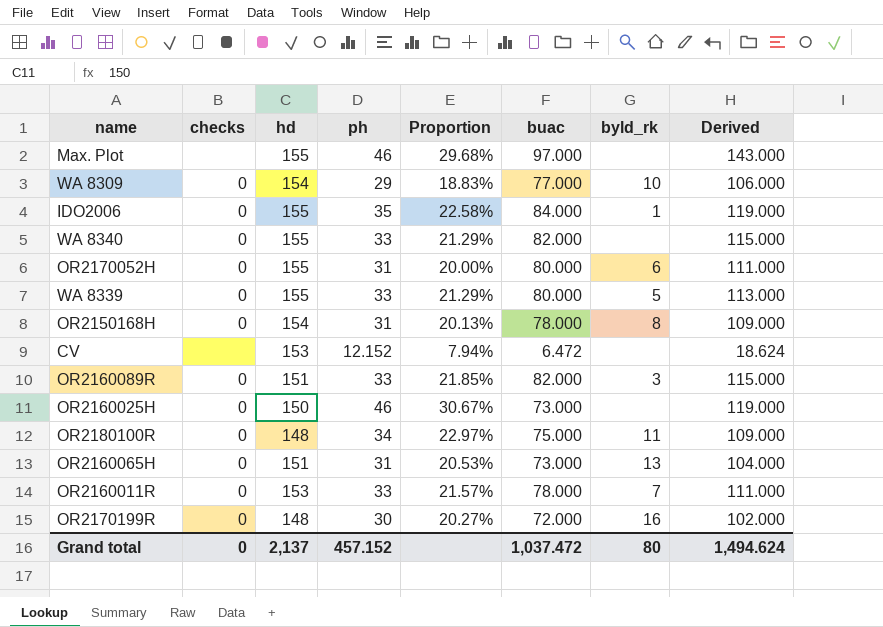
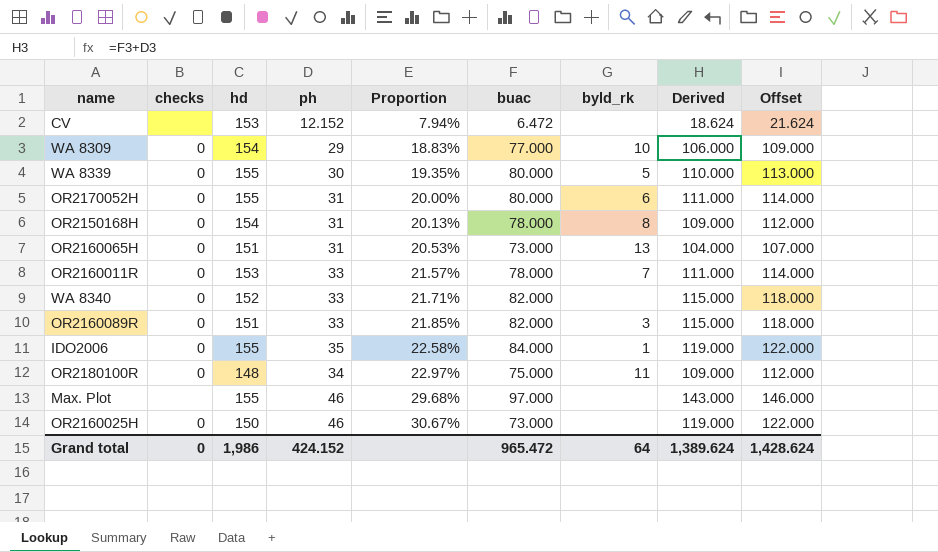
row order: none -> Proportion ascending
column Offset | formula: none -> [Derived] + 3
row OR2170199R: 0 | 148 | 30 | 20.27% | 72.000 | 16 | 102.000 -> none
WA 8339 | ph: 33 -> 30
WA 8339 | Proportion: 21.29% -> 19.35%
WA 8339 | Derived: 113.000 -> 110.000
WA 8340 | hd: 155 -> 152
WA 8340 | Proportion: 21.29% -> 21.71%
Grand total | hd: 2,137 -> 1,986
Grand total | ph: 457.152 -> 424.152
Grand total | buac: 1,037.472 -> 965.472
Grand total | byld_rk: 80 -> 64
Grand total | Derived: 1,494.624 -> 1,389.624

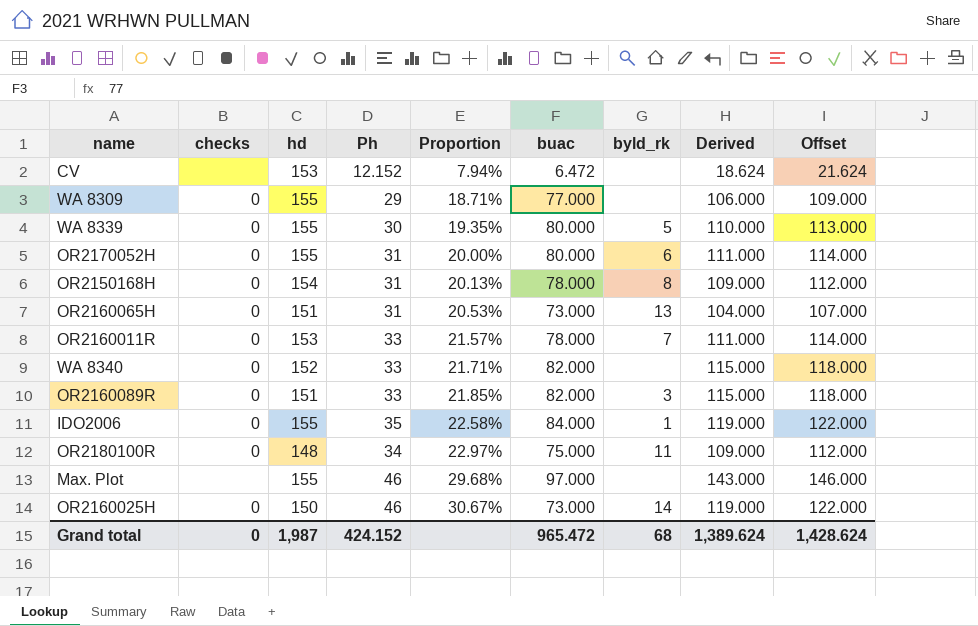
column name: ph -> Ph
WA 8309 | hd: 154 -> 155
WA 8309 | Proportion: 18.83% -> 18.71%
WA 8309 | byld_rk: 10 -> none
OR2160025H | byld_rk: none -> 14
Grand total | hd: 1,986 -> 1,987
Grand total | byld_rk: 64 -> 68

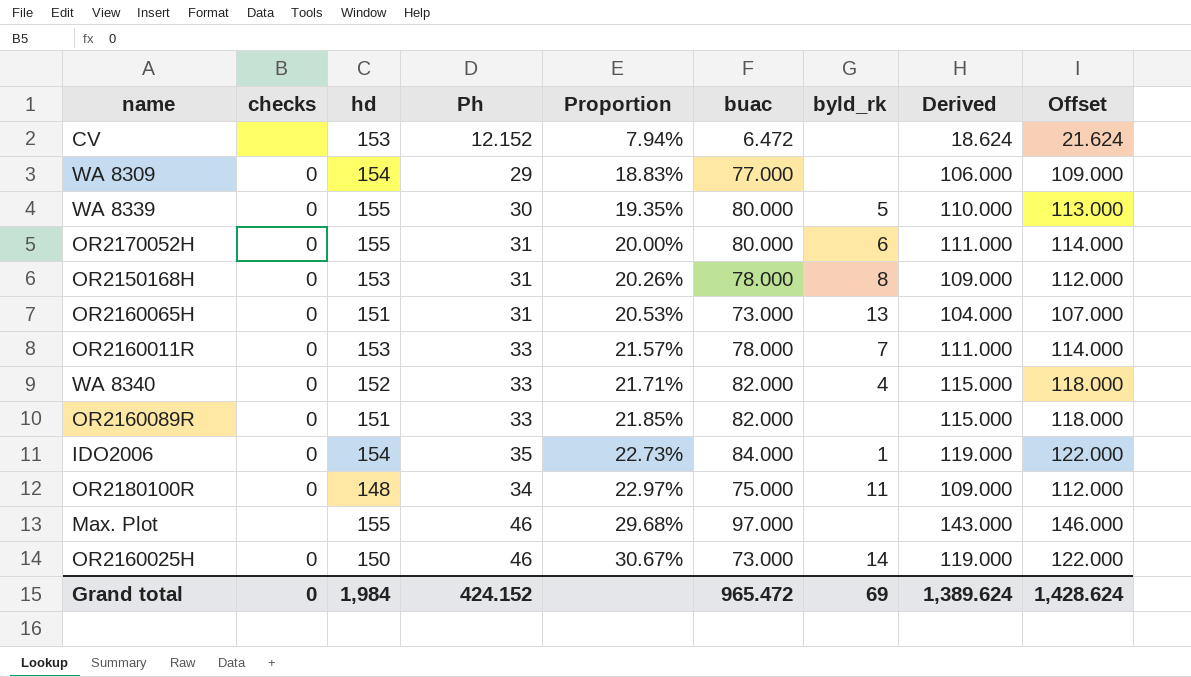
WA 8309 | hd: 155 -> 154
WA 8309 | Proportion: 18.71% -> 18.83%
OR2150168H | hd: 154 -> 153
OR2150168H | Proportion: 20.13% -> 20.26%
WA 8340 | byld_rk: none -> 4
OR2160089R | byld_rk: 3 -> none
IDO2006 | hd: 155 -> 154
IDO2006 | Proportion: 22.58% -> 22.73%
Grand total | hd: 1,987 -> 1,984
Grand total | byld_rk: 68 -> 69

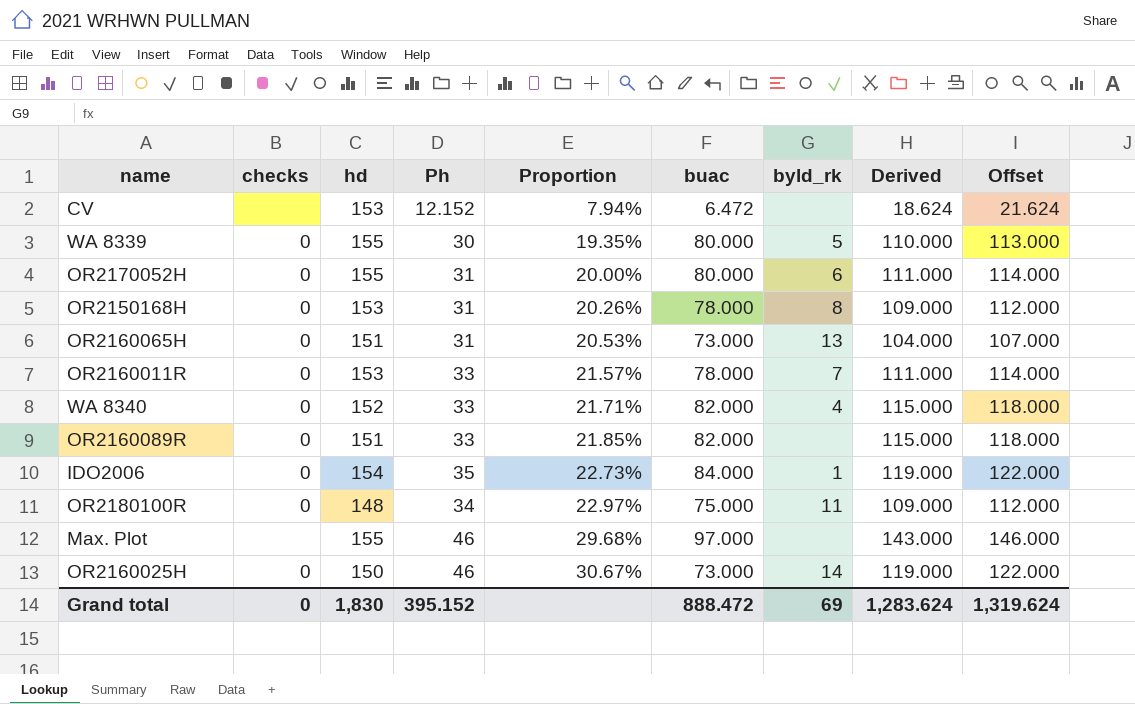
row WA 8309: 0 | 154 | 29 | 18.83% | 77.000 | none | 106.000 | 109.000 -> none
Grand total | hd: 1,984 -> 1,830
Grand total | Ph: 424.152 -> 395.152
Grand total | buac: 965.472 -> 888.472
Grand total | Derived: 1,389.624 -> 1,283.624
Grand total | Offset: 1,428.624 -> 1,319.624

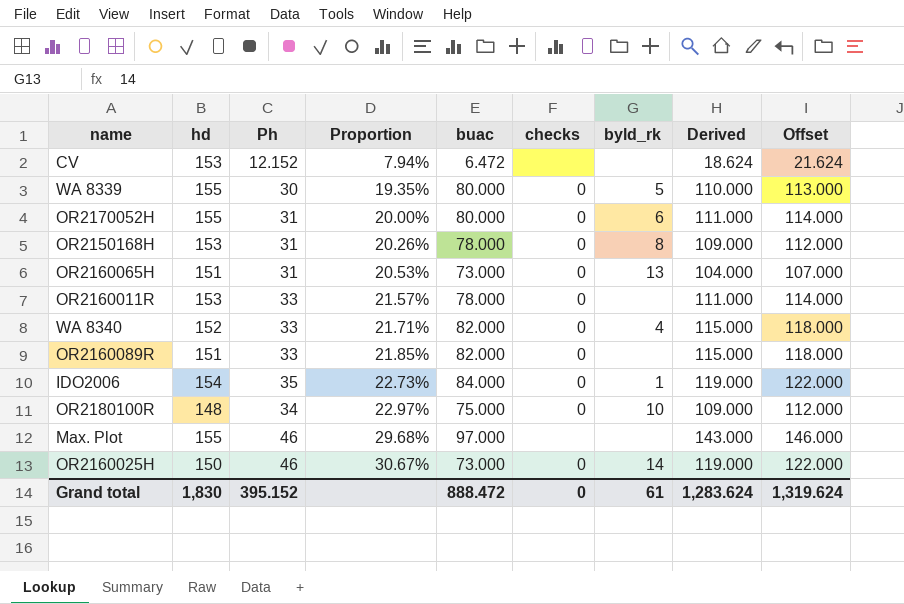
column checks | position: 2 -> 6
OR2160011R | byld_rk: 7 -> none
OR2180100R | byld_rk: 11 -> 10
Grand total | byld_rk: 69 -> 61

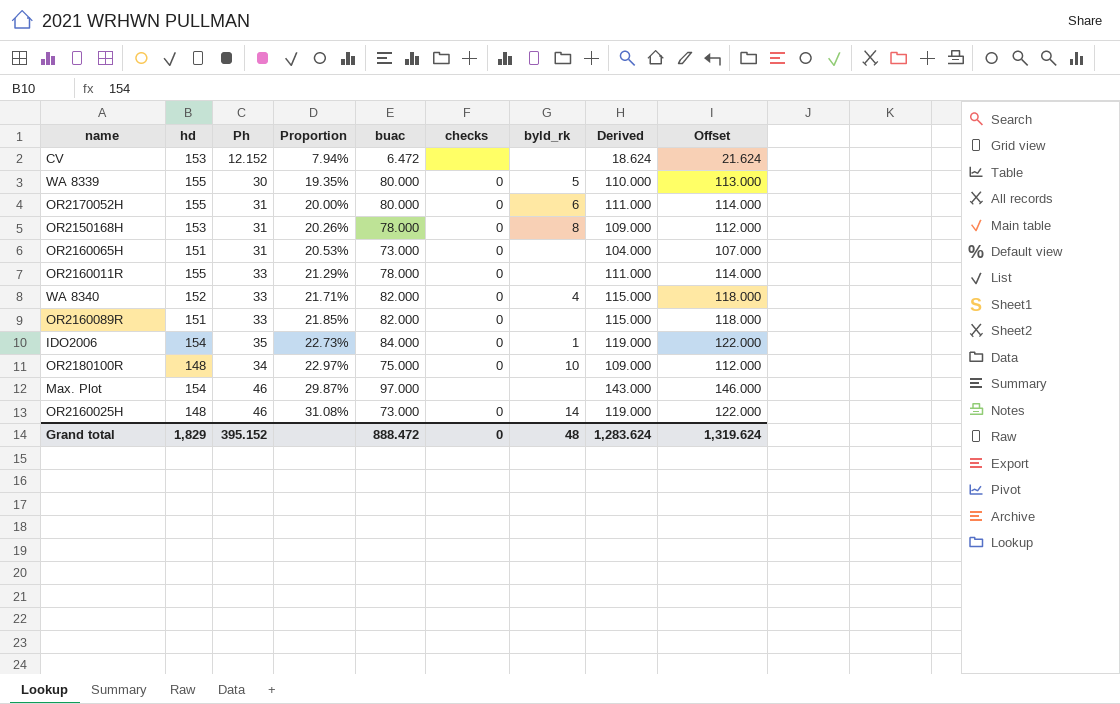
OR2160065H | byld_rk: 13 -> none
OR2160011R | hd: 153 -> 155
OR2160011R | Proportion: 21.57% -> 21.29%
Max. Plot | hd: 155 -> 154
Max. Plot | Proportion: 29.68% -> 29.87%
OR2160025H | hd: 150 -> 148
OR2160025H | Proportion: 30.67% -> 31.08%
Grand total | hd: 1,830 -> 1,829
Grand total | byld_rk: 61 -> 48

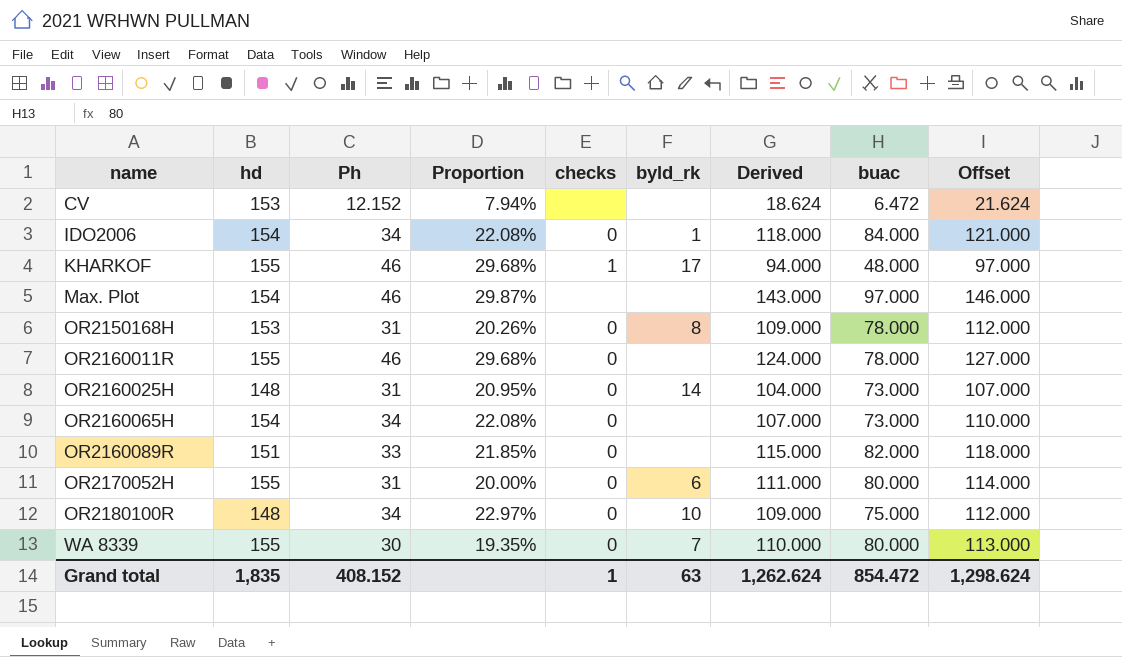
row order: Proportion ascending -> name ascending
column buac | position: 5 -> 8
row WA 8340: 152 | 33 | 21.71% | 82.000 | 0 | 4 | 115.000 | 118.000 -> none
IDO2006 | Ph: 35 -> 34
IDO2006 | Proportion: 22.73% -> 22.08%
IDO2006 | Derived: 119.000 -> 118.000
IDO2006 | Offset: 122.000 -> 121.000
row KHARKOF: none -> 155 | 46 | 29.68% | 1 | 17 | 94.000 | 48.000 | 97.000
OR2160011R | Ph: 33 -> 46
OR2160011R | Proportion: 21.29% -> 29.68%
OR2160011R | Derived: 111.000 -> 124.000
OR2160011R | Offset: 114.000 -> 127.000
OR2160025H | Ph: 46 -> 31
OR2160025H | Proportion: 31.08% -> 20.95%
OR2160025H | Derived: 119.000 -> 104.000
OR2160025H | Offset: 122.000 -> 107.000
OR2160065H | hd: 151 -> 154
OR2160065H | Ph: 31 -> 34
OR2160065H | Proportion: 20.53% -> 22.08%
OR2160065H | Derived: 104.000 -> 107.000
OR2160065H | Offset: 107.000 -> 110.000
WA 8339 | byld_rk: 5 -> 7
Grand total | hd: 1,829 -> 1,835
Grand total | Ph: 395.152 -> 408.152
Grand total | checks: 0 -> 1
Grand total | byld_rk: 48 -> 63
Grand total | Derived: 1,283.624 -> 1,262.624
Grand total | buac: 888.472 -> 854.472
Grand total | Offset: 1,319.624 -> 1,298.624

